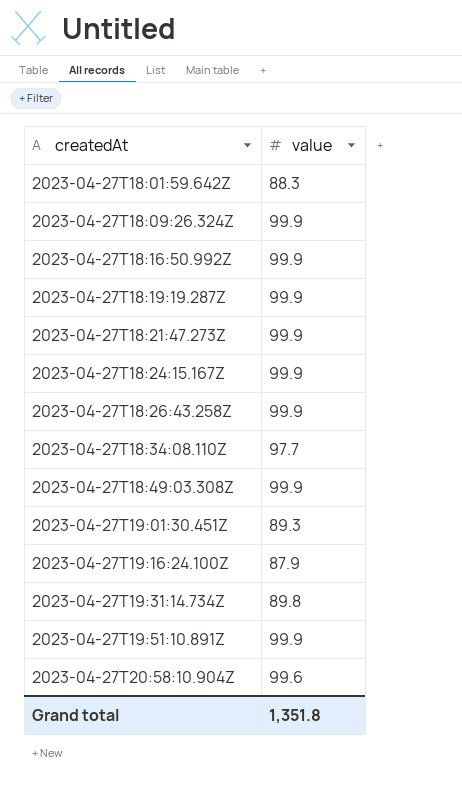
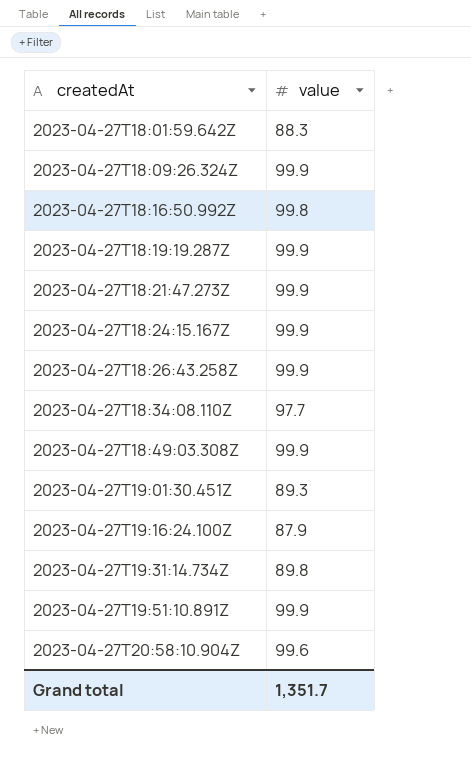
2023-04-27T18:16:50.992Z | value: 99.9 -> 99.8
Grand total | value: 1,351.8 -> 1,351.7

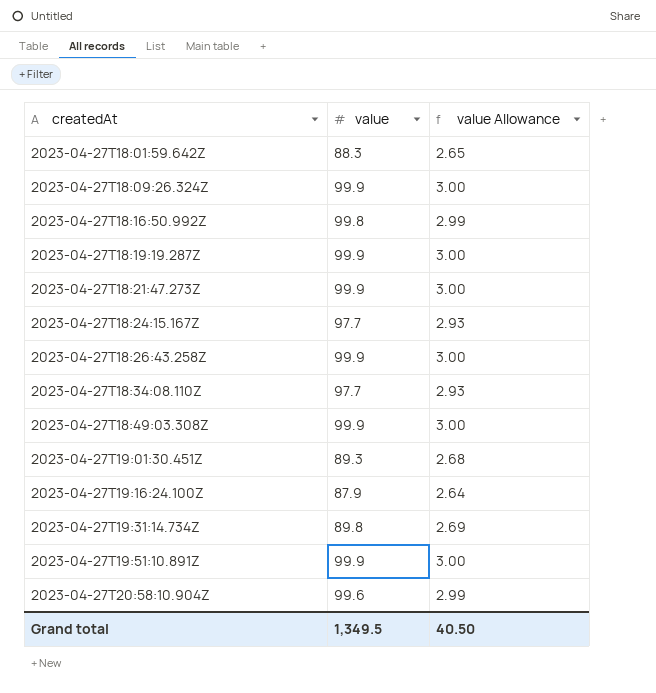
column value Allowance | formula: none -> [value] * 0.03
2023-04-27T18:24:15.167Z | value: 99.9 -> 97.7
Grand total | value: 1,351.7 -> 1,349.5

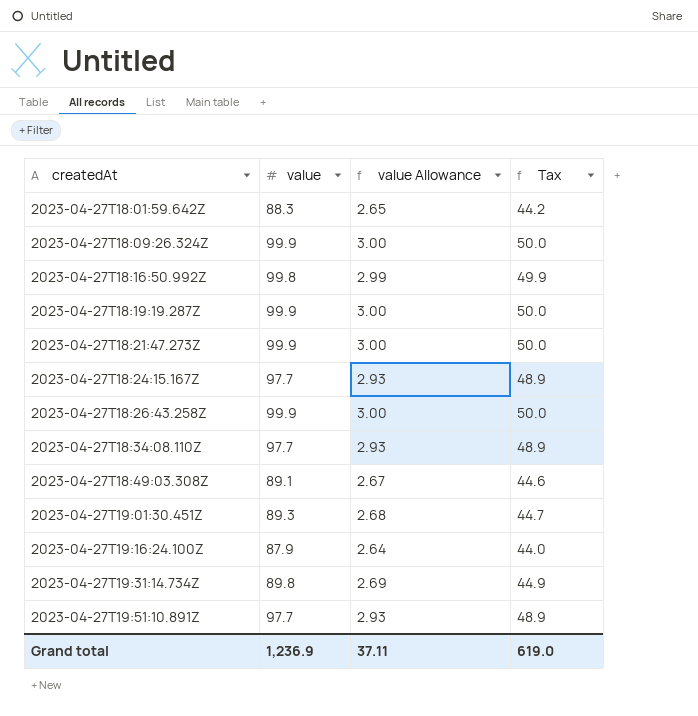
column Tax | formula: none -> [value] * 0.5
row 2023-04-27T20:58:10.904Z: 99.6 | 2.99 -> none
2023-04-27T18:49:03.308Z | value: 99.9 -> 89.1
2023-04-27T18:49:03.308Z | value Allowance: 3.00 -> 2.67
2023-04-27T19:51:10.891Z | value: 99.9 -> 97.7
2023-04-27T19:51:10.891Z | value Allowance: 3.00 -> 2.93
Grand total | value: 1,349.5 -> 1,236.9
Grand total | value Allowance: 40.50 -> 37.11

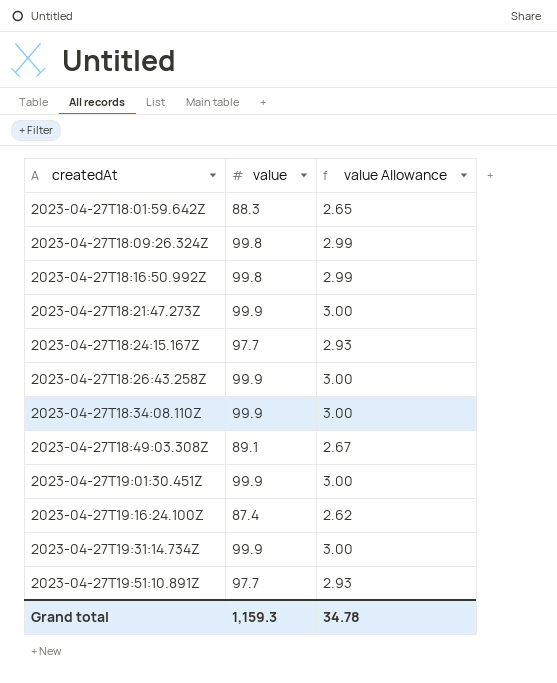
column Tax | formula: [value] * 0.5 -> none
row 2023-04-27T18:19:19.287Z: 99.9 | 3.00 | 50.0 -> none
2023-04-27T18:09:26.324Z | value: 99.9 -> 99.8
2023-04-27T18:09:26.324Z | value Allowance: 3.00 -> 2.99
2023-04-27T18:34:08.110Z | value: 97.7 -> 99.9
2023-04-27T18:34:08.110Z | value Allowance: 2.93 -> 3.00
2023-04-27T19:01:30.451Z | value: 89.3 -> 99.9
2023-04-27T19:01:30.451Z | value Allowance: 2.68 -> 3.00
2023-04-27T19:16:24.100Z | value: 87.9 -> 87.4
2023-04-27T19:16:24.100Z | value Allowance: 2.64 -> 2.62
2023-04-27T19:31:14.734Z | value: 89.8 -> 99.9
2023-04-27T19:31:14.734Z | value Allowance: 2.69 -> 3.00
Grand total | value: 1,236.9 -> 1,159.3
Grand total | value Allowance: 37.11 -> 34.78

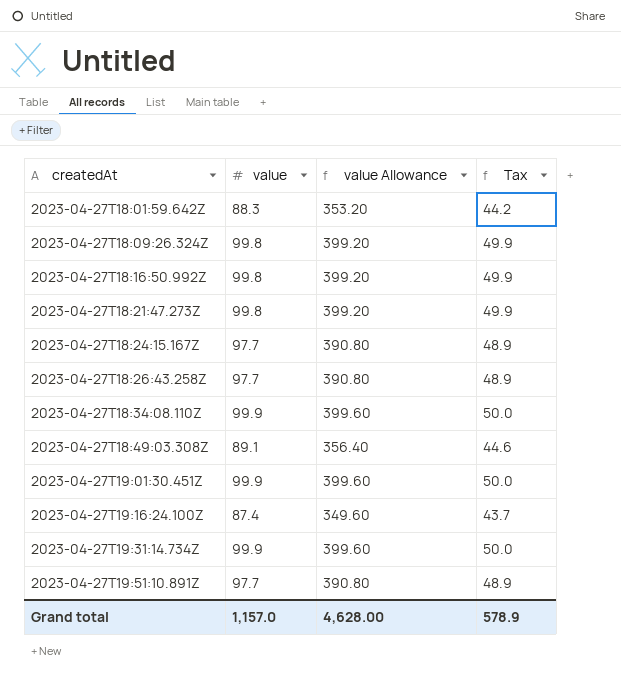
column value Allowance | formula: [value] * 0.03 -> [value] * 4
column Tax | formula: none -> [value] * 0.5
2023-04-27T18:21:47.273Z | value: 99.9 -> 99.8
2023-04-27T18:26:43.258Z | value: 99.9 -> 97.7
Grand total | value: 1,159.3 -> 1,157.0
Grand total | value Allowance: 34.78 -> 4,628.00

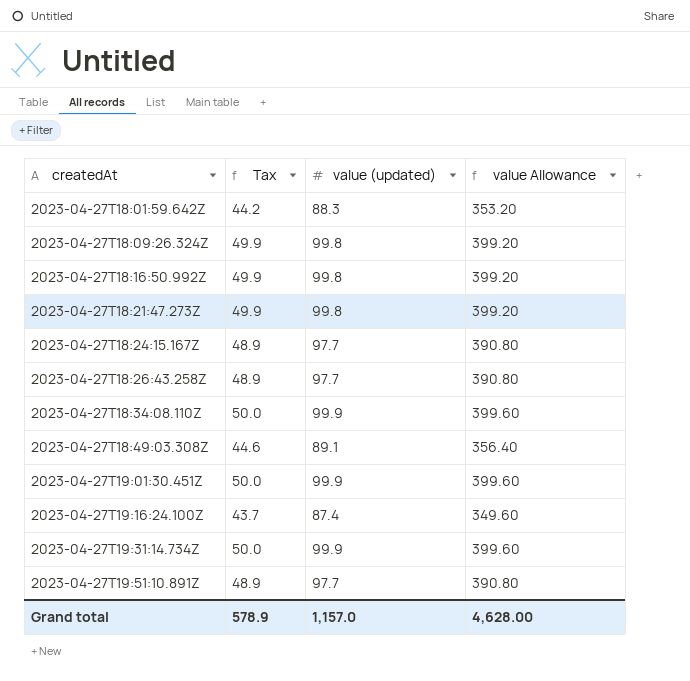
column Tax | position: 4 -> 2
column name: value -> value (updated)

